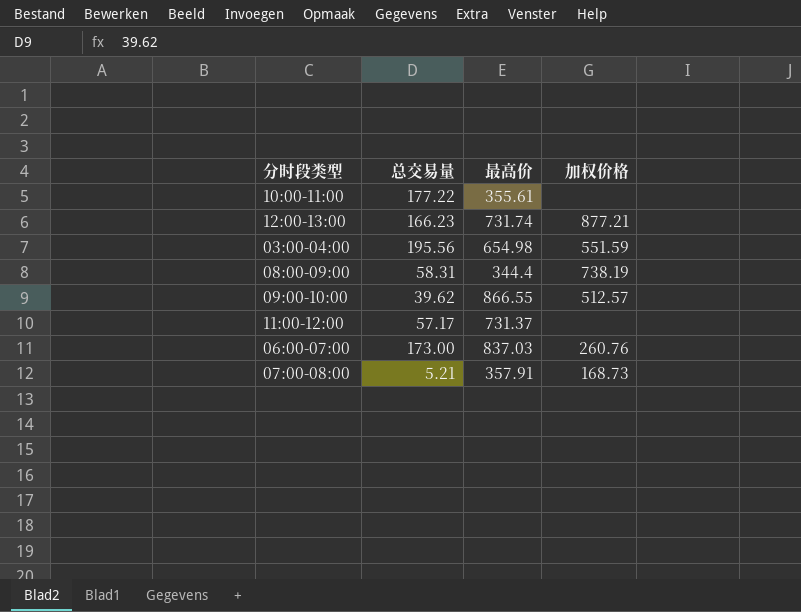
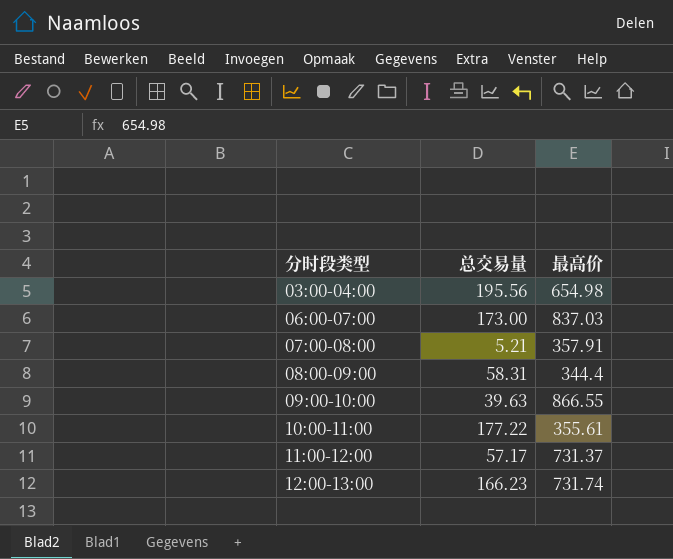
row order: none -> 分时段类型 ascending
column 加权价格 | position: 4 -> none
09:00-10:00 | 总交易量: 39.62 -> 39.63

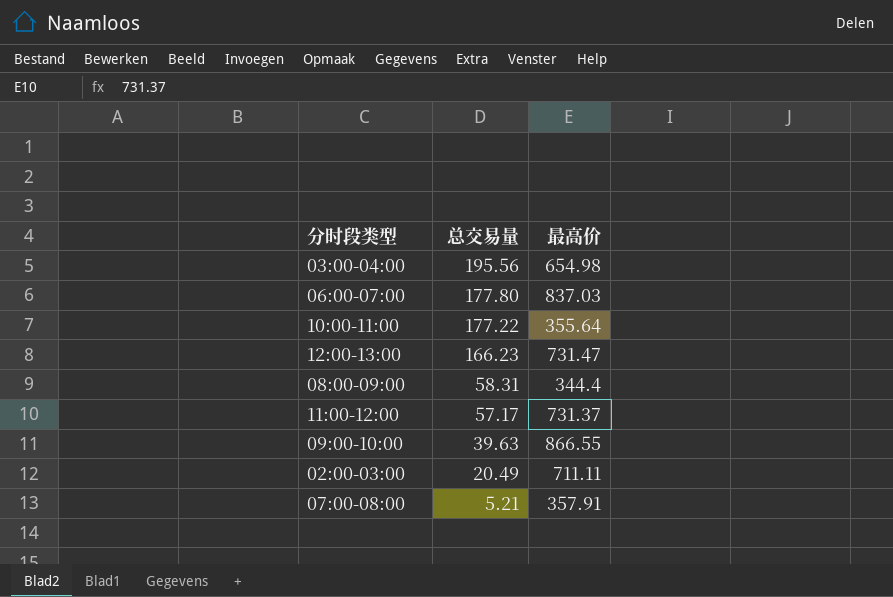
row order: 分时段类型 ascending -> 总交易量 descending
06:00-07:00 | 总交易量: 173.00 -> 177.80
10:00-11:00 | 最高价: 355.61 -> 355.64
12:00-13:00 | 最高价: 731.74 -> 731.47
row 02:00-03:00: none -> 20.49 | 711.11

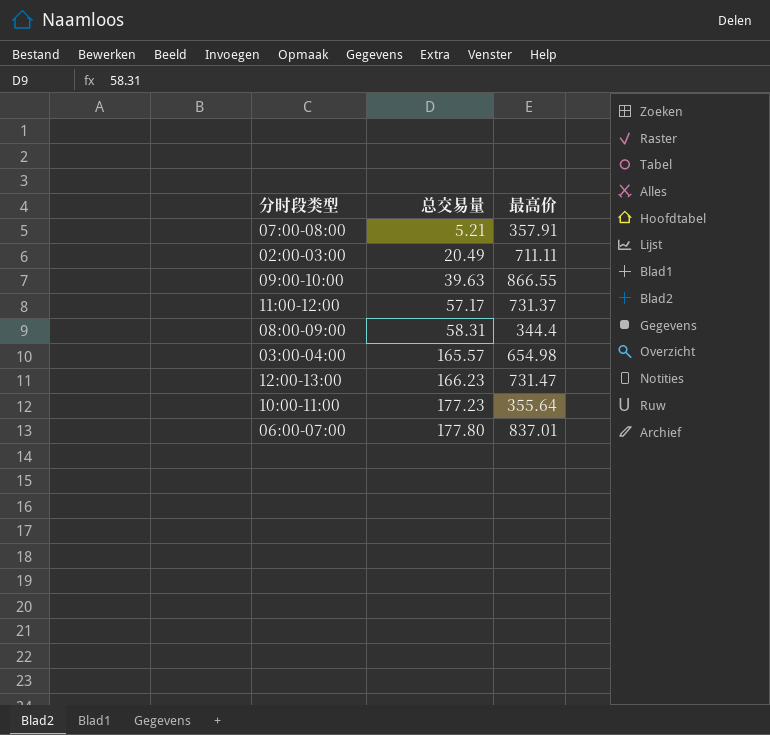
row order: 总交易量 descending -> 总交易量 ascending
03:00-04:00 | 总交易量: 195.56 -> 165.57
10:00-11:00 | 总交易量: 177.22 -> 177.23
06:00-07:00 | 最高价: 837.03 -> 837.01

